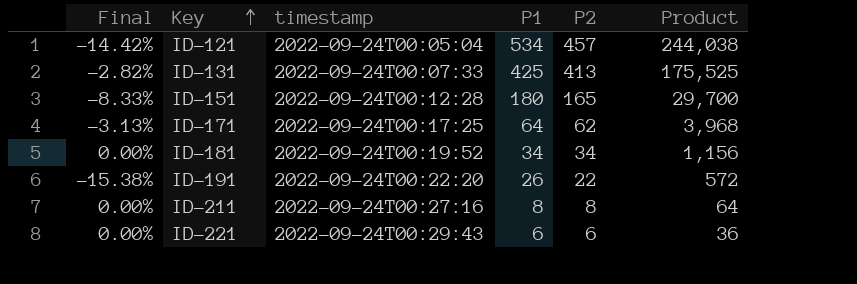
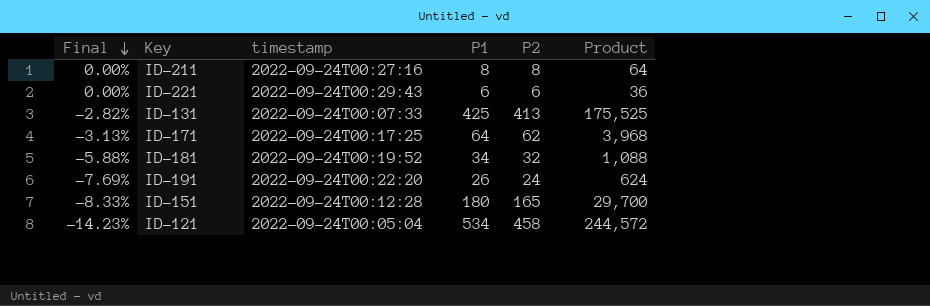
row order: Key ascending -> Final descending
ID-181 | Final: 0.00% -> -5.88%
ID-181 | P2: 34 -> 32
ID-181 | Product: 1,156 -> 1,088
ID-191 | Final: -15.38% -> -7.69%
ID-191 | P2: 22 -> 24
ID-191 | Product: 572 -> 624
ID-121 | Final: -14.42% -> -14.23%
ID-121 | P2: 457 -> 458
ID-121 | Product: 244,038 -> 244,572

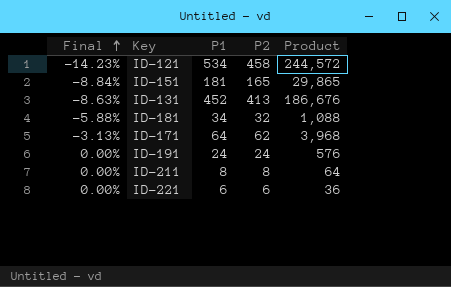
row order: Final descending -> Final ascending
column timestamp | position: 3 -> none
ID-151 | Final: -8.33% -> -8.84%
ID-151 | P1: 180 -> 181
ID-151 | Product: 29,700 -> 29,865
ID-131 | Final: -2.82% -> -8.63%
ID-131 | P1: 425 -> 452
ID-131 | Product: 175,525 -> 186,676
ID-191 | Final: -7.69% -> 0.00%
ID-191 | P1: 26 -> 24
ID-191 | Product: 624 -> 576

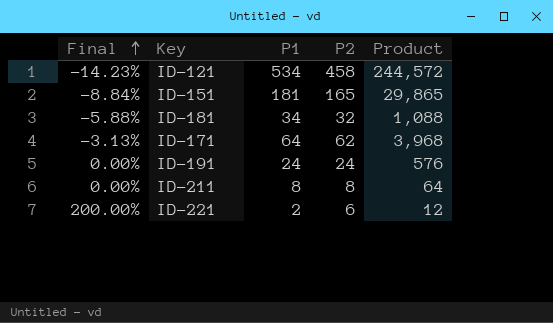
row ID-131: -8.63% | 452 | 413 | 186,676 -> none
ID-221 | Final: 0.00% -> 200.00%
ID-221 | P1: 6 -> 2
ID-221 | Product: 36 -> 12

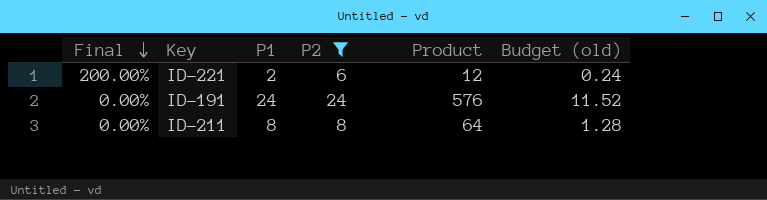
filter: none -> P2 <= 24
row order: Final ascending -> Final descending
column Budget (old) | formula: none -> [Product] * 0.02

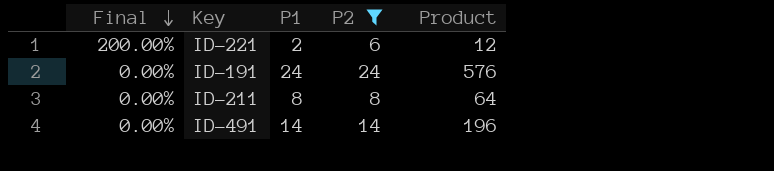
column Budget (old) | formula: [Product] * 0.02 -> none
row ID-491: none -> 0.00% | 14 | 14 | 196

